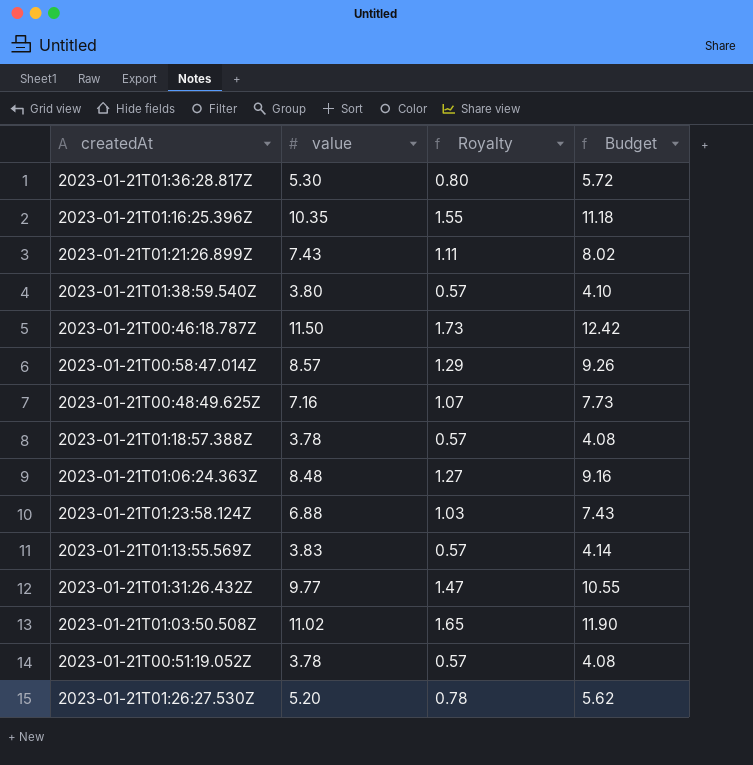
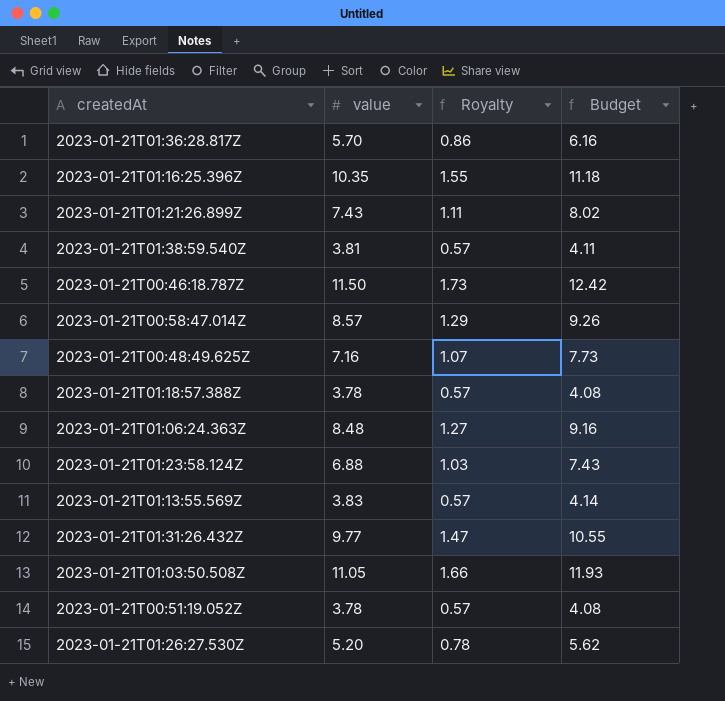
2023-01-21T01:36:28.817Z | value: 5.30 -> 5.70
2023-01-21T01:36:28.817Z | Royalty: 0.80 -> 0.86
2023-01-21T01:36:28.817Z | Budget: 5.72 -> 6.16
2023-01-21T01:38:59.540Z | value: 3.80 -> 3.81
2023-01-21T01:38:59.540Z | Budget: 4.10 -> 4.11
2023-01-21T01:03:50.508Z | value: 11.02 -> 11.05
2023-01-21T01:03:50.508Z | Royalty: 1.65 -> 1.66
2023-01-21T01:03:50.508Z | Budget: 11.90 -> 11.93

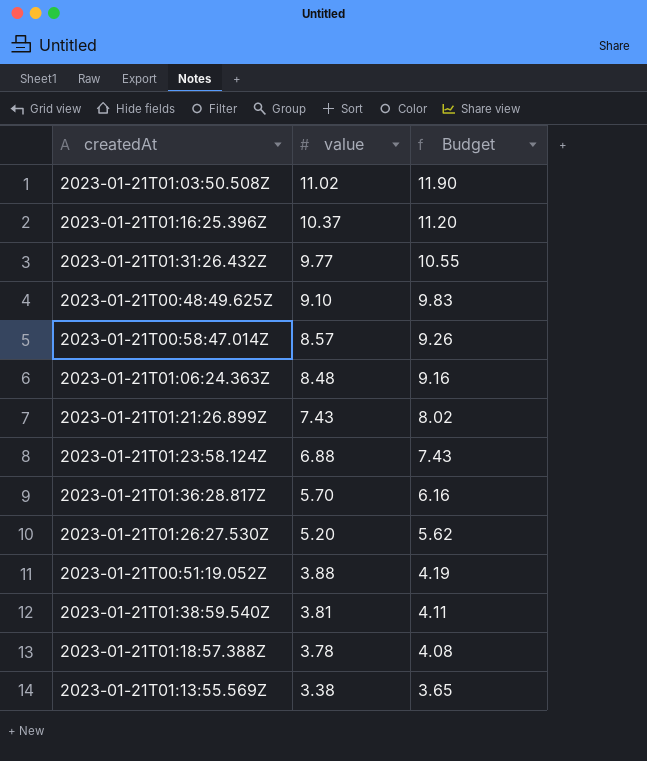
row order: none -> value descending
column Royalty | formula: [value] * 0.15 -> none
row 2023-01-21T00:46:18.787Z: 11.50 | 1.73 | 12.42 -> none
2023-01-21T01:03:50.508Z | value: 11.05 -> 11.02
2023-01-21T01:03:50.508Z | Budget: 11.93 -> 11.90
2023-01-21T01:16:25.396Z | value: 10.35 -> 10.37
2023-01-21T01:16:25.396Z | Budget: 11.18 -> 11.20
2023-01-21T00:48:49.625Z | value: 7.16 -> 9.10
2023-01-21T00:48:49.625Z | Budget: 7.73 -> 9.83
2023-01-21T00:51:19.052Z | value: 3.78 -> 3.88
2023-01-21T00:51:19.052Z | Budget: 4.08 -> 4.19
2023-01-21T01:13:55.569Z | value: 3.83 -> 3.38
2023-01-21T01:13:55.569Z | Budget: 4.14 -> 3.65

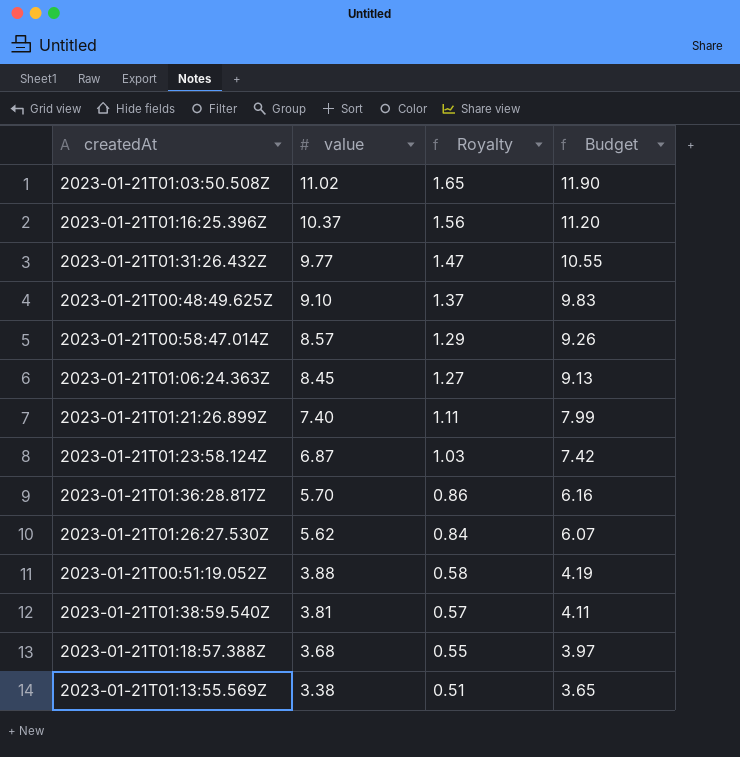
column Royalty | formula: none -> [value] * 0.15
2023-01-21T01:06:24.363Z | value: 8.48 -> 8.45
2023-01-21T01:06:24.363Z | Budget: 9.16 -> 9.13
2023-01-21T01:21:26.899Z | value: 7.43 -> 7.40
2023-01-21T01:21:26.899Z | Budget: 8.02 -> 7.99
2023-01-21T01:23:58.124Z | value: 6.88 -> 6.87
2023-01-21T01:23:58.124Z | Budget: 7.43 -> 7.42
2023-01-21T01:26:27.530Z | value: 5.20 -> 5.62
2023-01-21T01:26:27.530Z | Budget: 5.62 -> 6.07
2023-01-21T01:18:57.388Z | value: 3.78 -> 3.68
2023-01-21T01:18:57.388Z | Budget: 4.08 -> 3.97

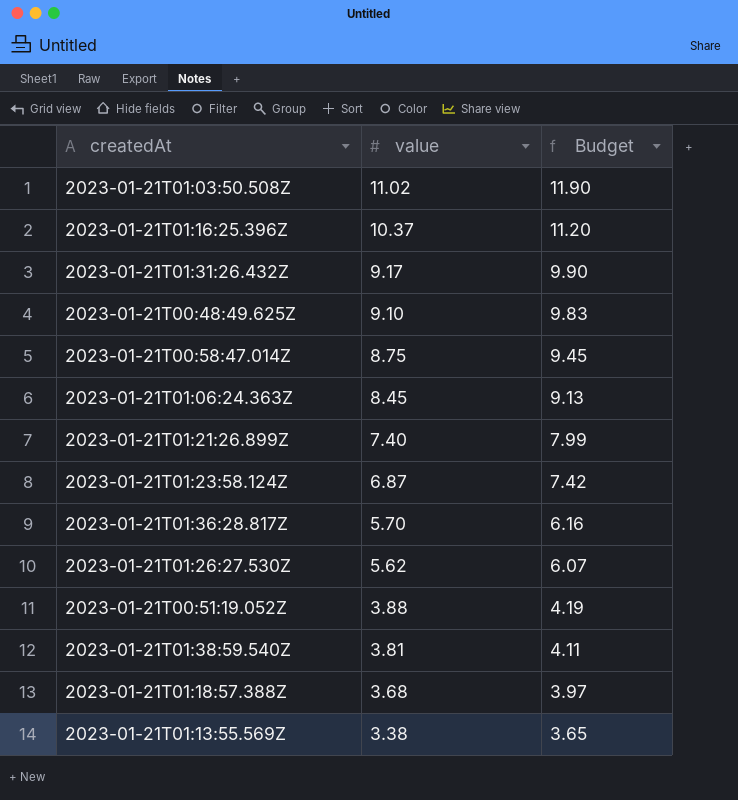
column Royalty | formula: [value] * 0.15 -> none
2023-01-21T01:31:26.432Z | value: 9.77 -> 9.17
2023-01-21T01:31:26.432Z | Budget: 10.55 -> 9.90
2023-01-21T00:58:47.014Z | value: 8.57 -> 8.75
2023-01-21T00:58:47.014Z | Budget: 9.26 -> 9.45

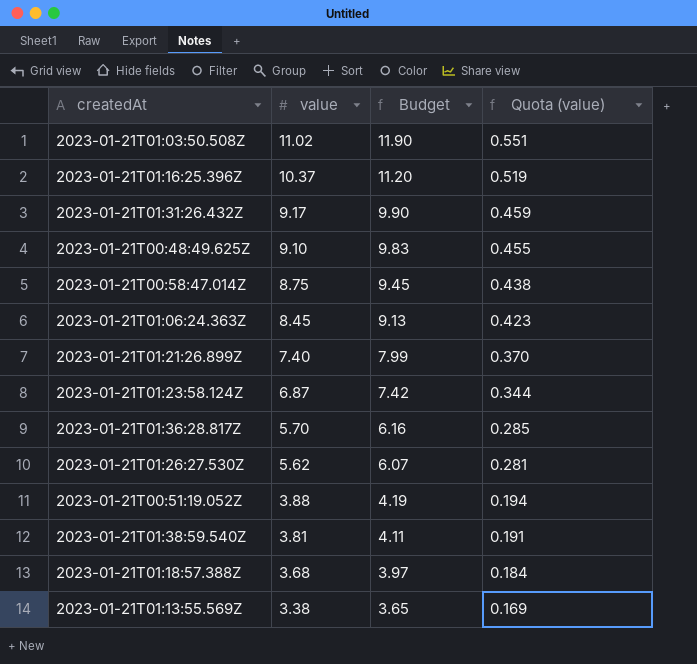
column Quota (value) | formula: none -> [value] * 0.05

